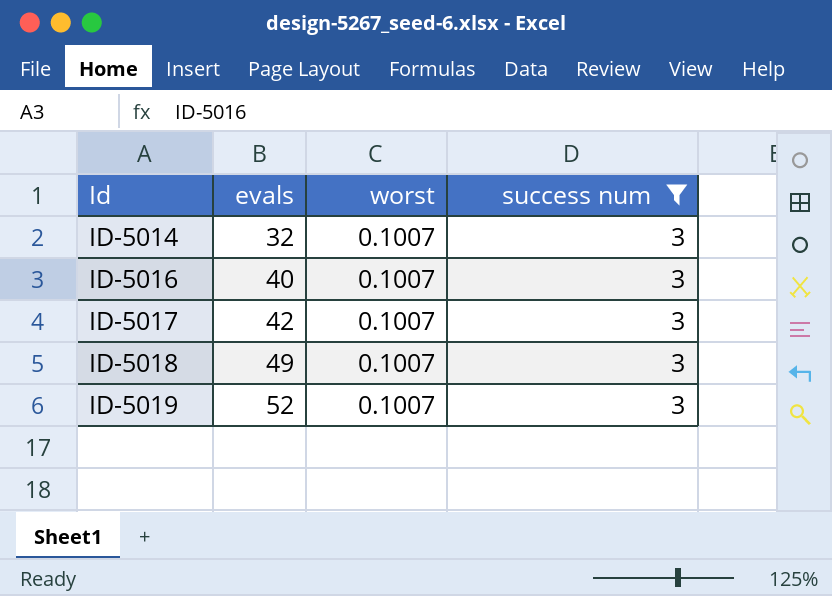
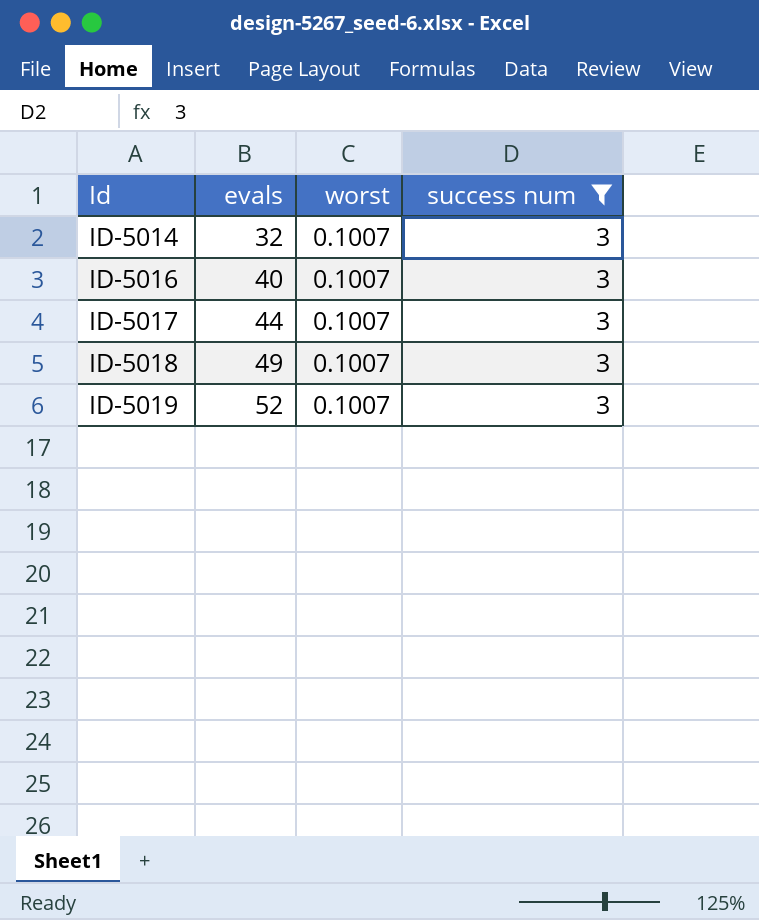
ID-5017 | evals: 42 -> 44

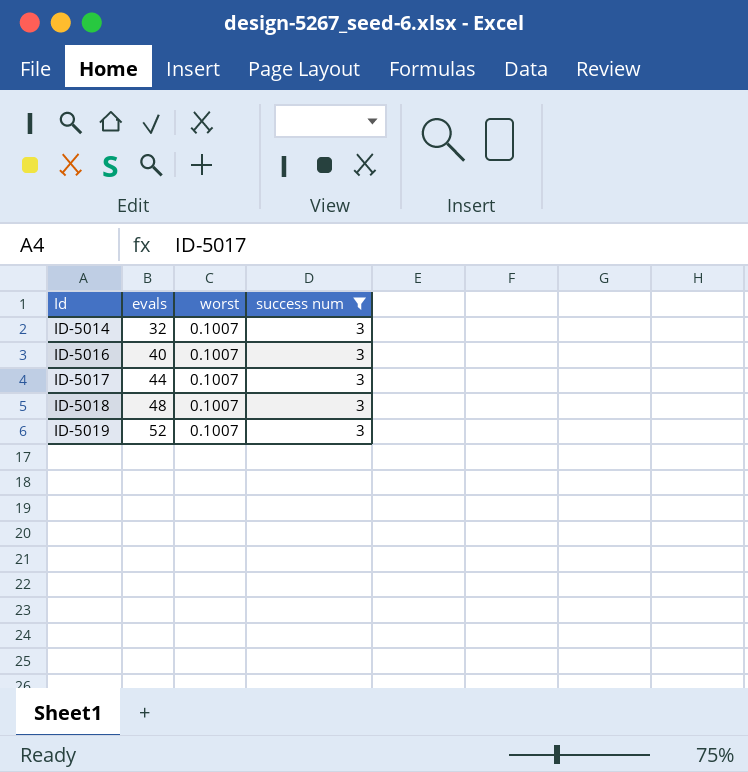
ID-5018 | evals: 49 -> 48

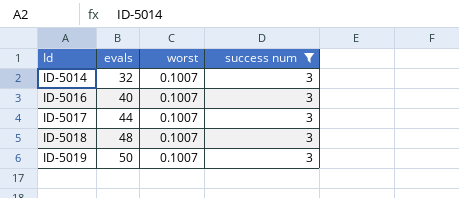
ID-5019 | evals: 52 -> 50

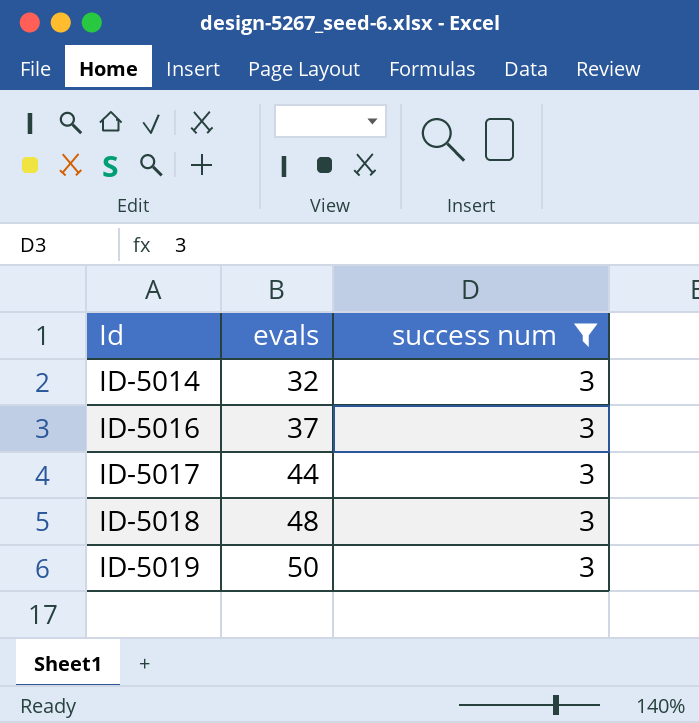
column worst | position: 3 -> none
ID-5016 | evals: 40 -> 37

